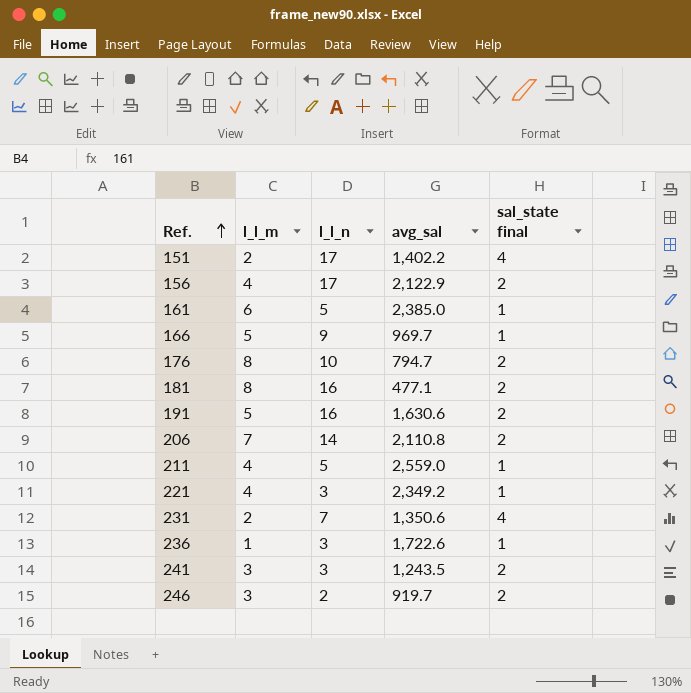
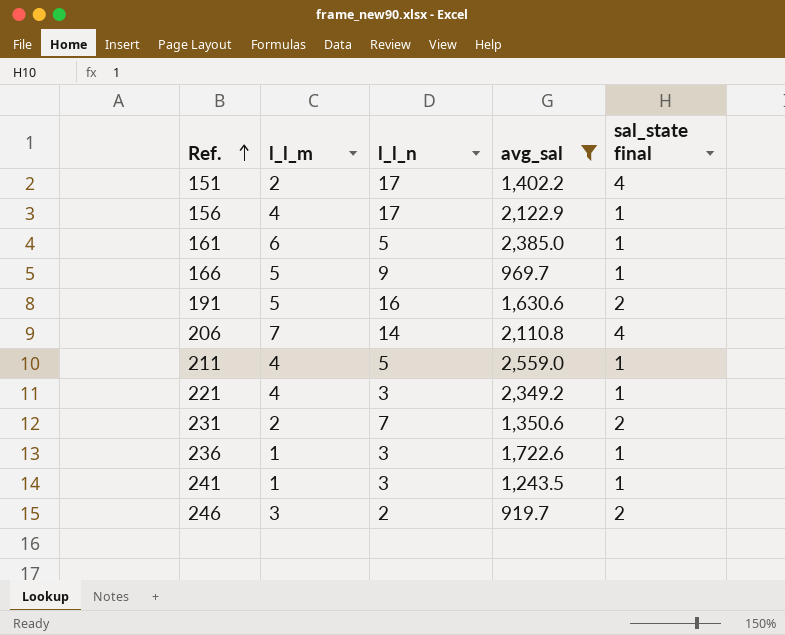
filter: none -> avg_sal >= 919.7
156 | sal_state final: 2 -> 1
206 | sal_state final: 2 -> 4
231 | sal_state final: 4 -> 2
241 | l_l_m: 3 -> 1
241 | sal_state final: 2 -> 1

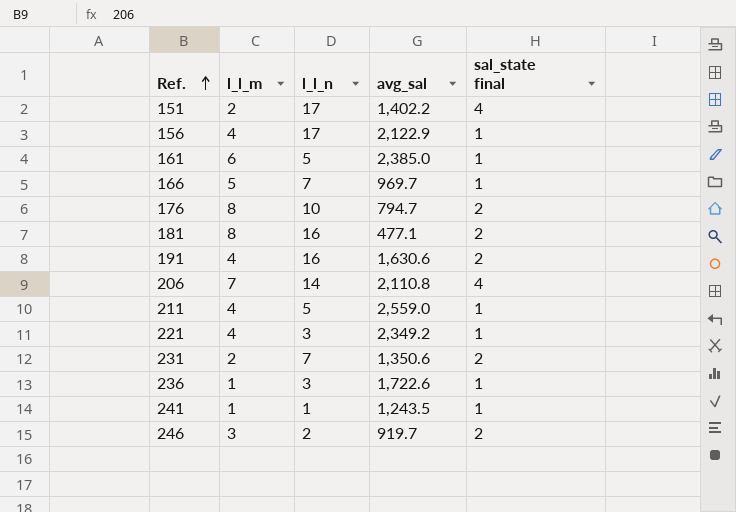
filter: avg_sal >= 919.7 -> none
166 | l_l_n: 9 -> 7
191 | l_l_m: 5 -> 4
241 | l_l_n: 3 -> 1

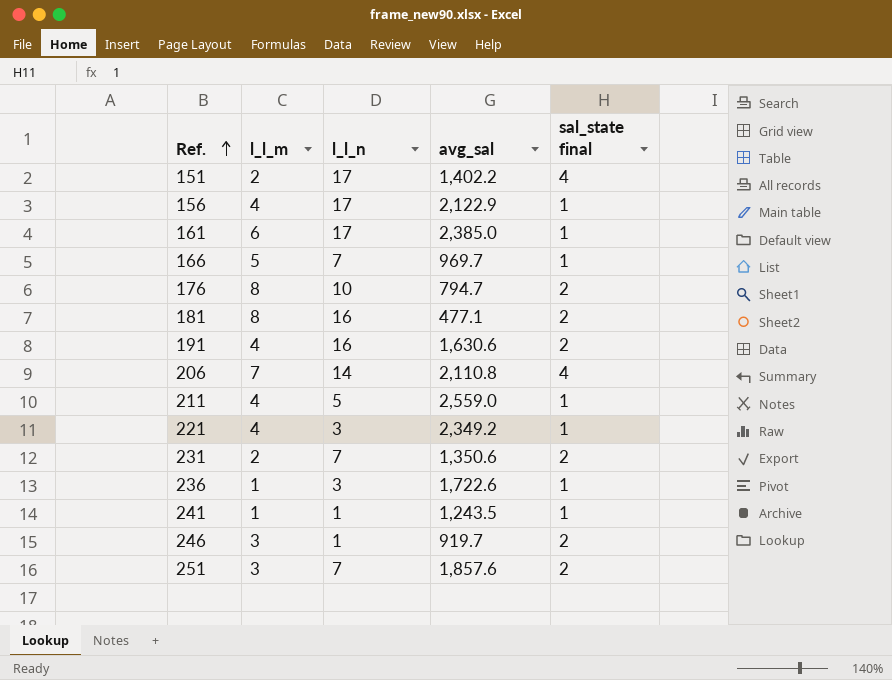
161 | l_l_n: 5 -> 17
246 | l_l_n: 2 -> 1
row 251: none -> 3 | 7 | 1,857.6 | 2

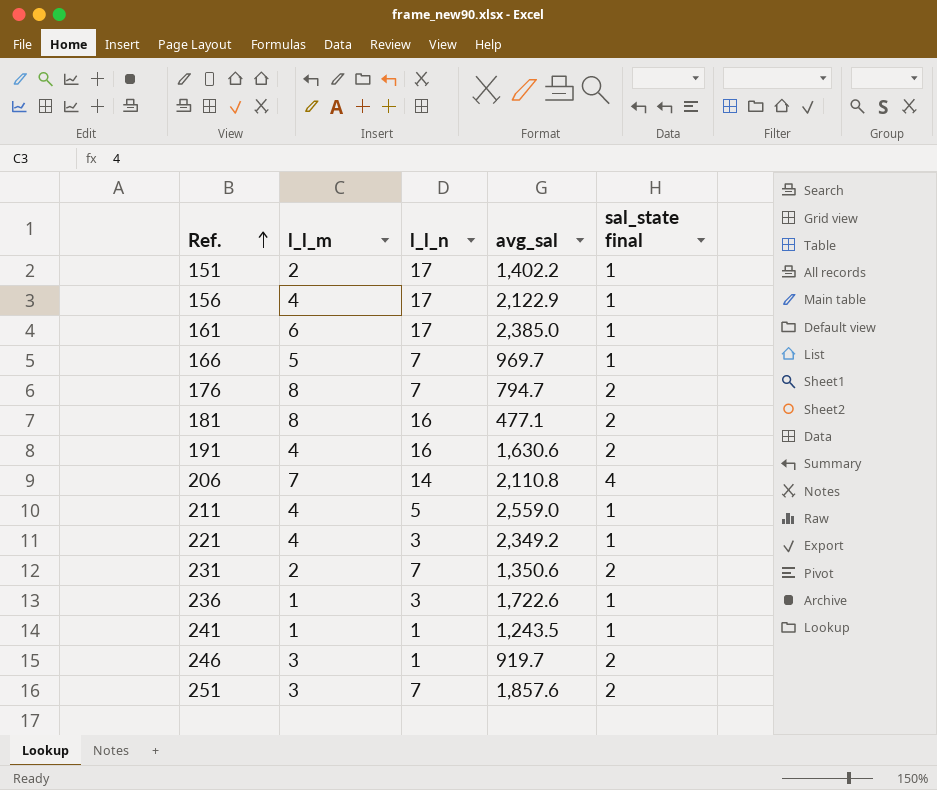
151 | sal_state final: 4 -> 1
176 | l_l_n: 10 -> 7

